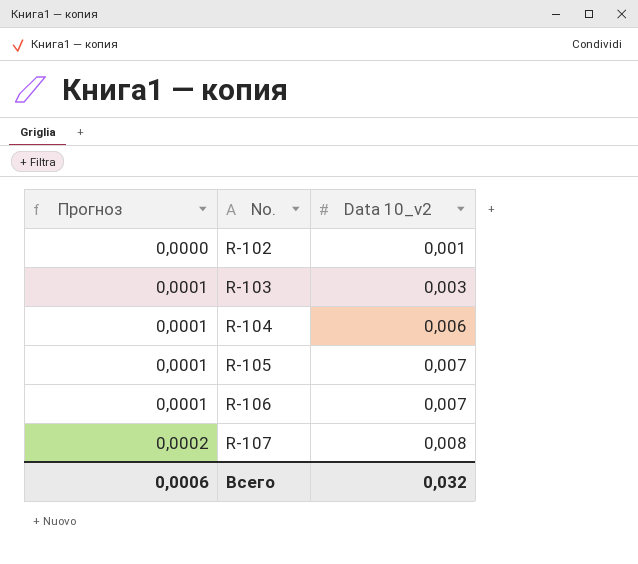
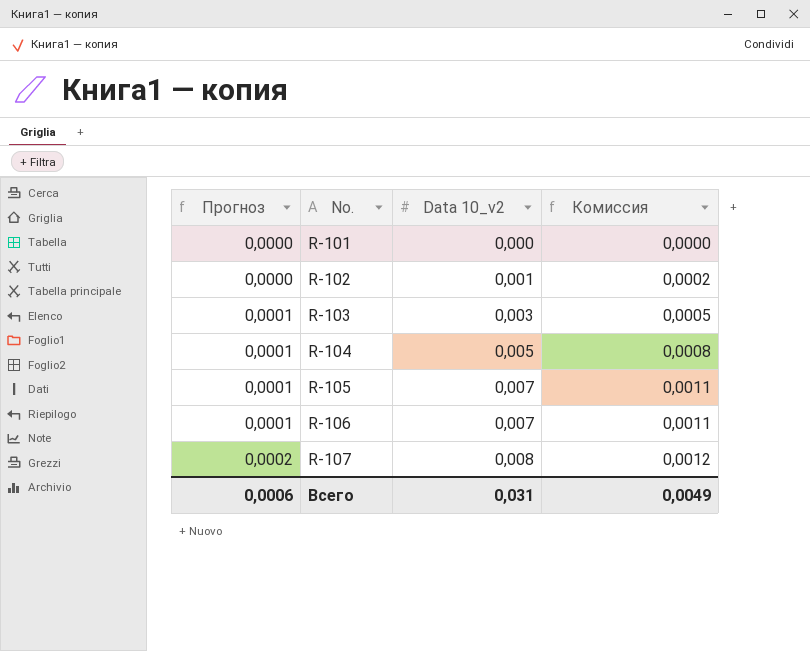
column Комиссия | formula: none -> [Data 10_v2] * 0,15
row R-101: none -> 0,0000 | 0,000 | 0,0000
R-104 | Data 10_v2: 0,006 -> 0,005
Всего | Data 10_v2: 0,032 -> 0,031

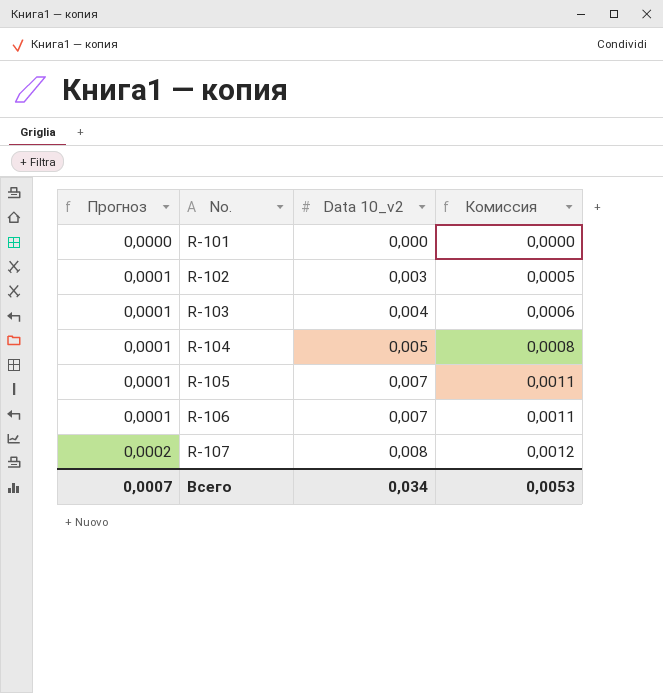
R-102 | Прогноз: 0,0000 -> 0,0001
R-102 | Data 10_v2: 0,001 -> 0,003
R-102 | Комиссия: 0,0002 -> 0,0005
R-103 | Data 10_v2: 0,003 -> 0,004
R-103 | Комиссия: 0,0005 -> 0,0006
Всего | Прогноз: 0,0006 -> 0,0007
Всего | Data 10_v2: 0,031 -> 0,034
Всего | Комиссия: 0,0049 -> 0,0053

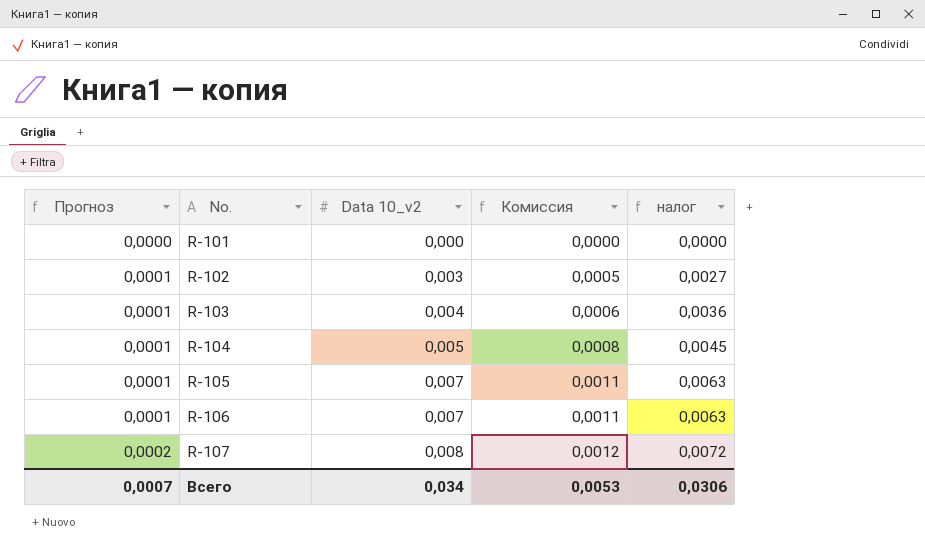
column налог | formula: none -> [Data 10_v2] * 0,9

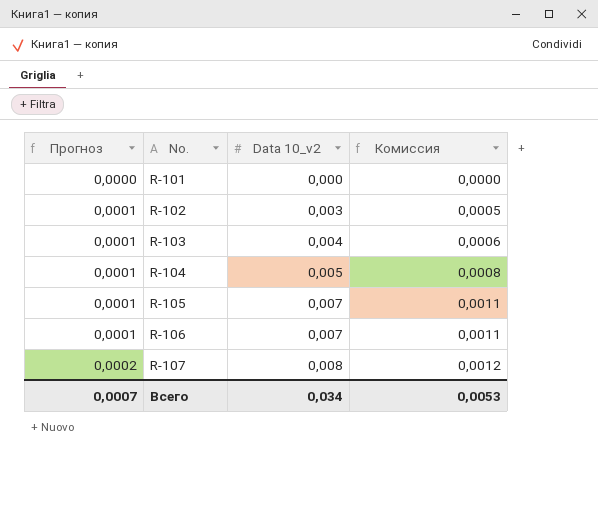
column налог | formula: [Data 10_v2] * 0,9 -> none

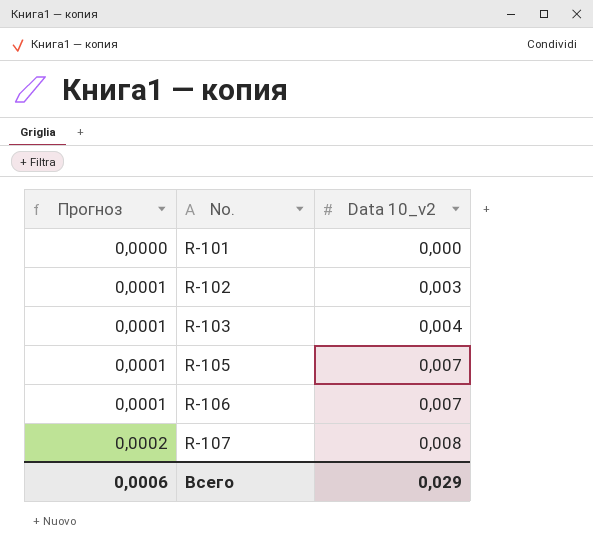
column Комиссия | formula: [Data 10_v2] * 0,15 -> none
row R-104: 0,0001 | 0,005 | 0,0008 -> none
Всего | Прогноз: 0,0007 -> 0,0006
Всего | Data 10_v2: 0,034 -> 0,029

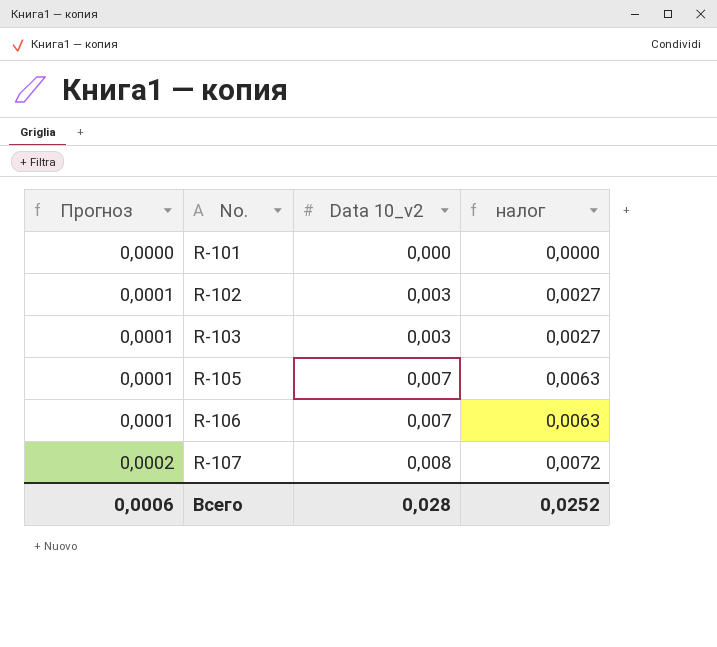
column налог | formula: none -> [Data 10_v2] * 0,9
R-103 | Data 10_v2: 0,004 -> 0,003
Всего | Data 10_v2: 0,029 -> 0,028

